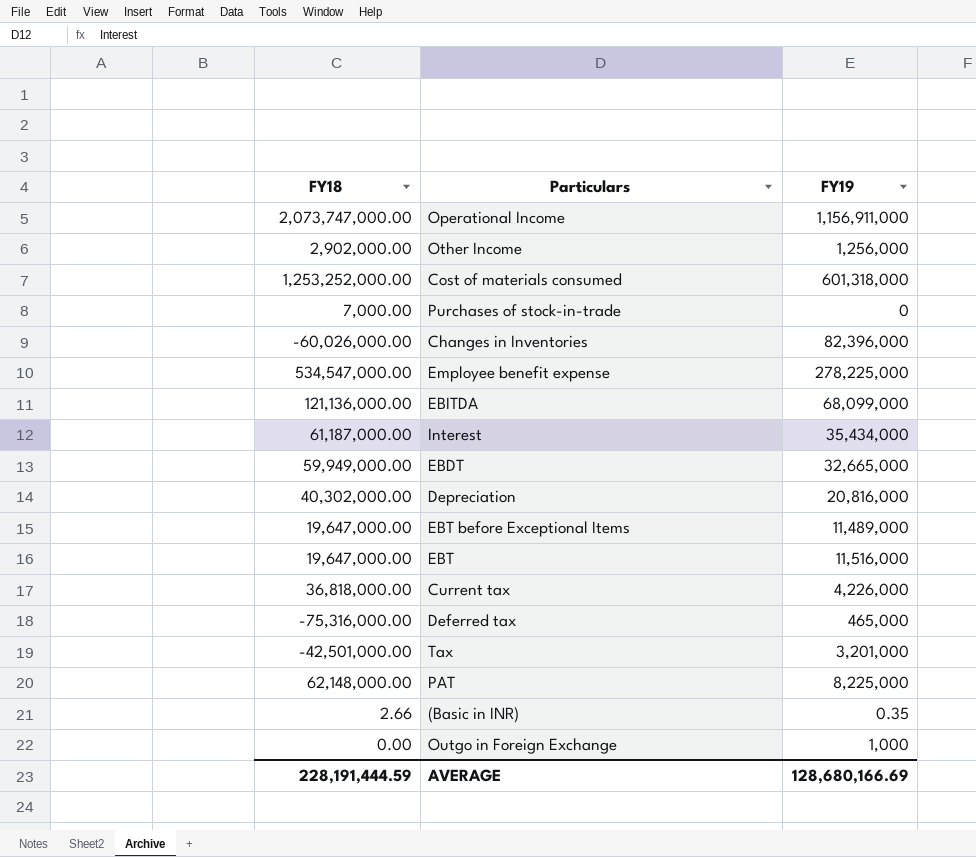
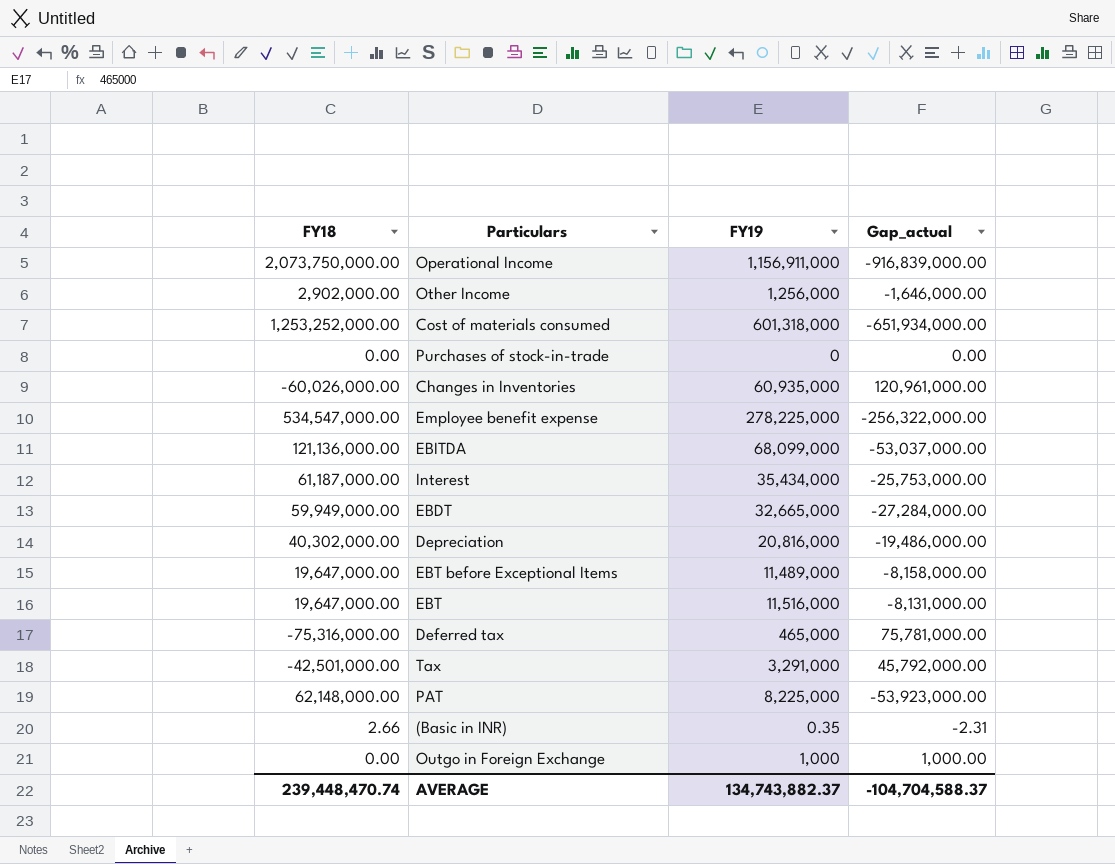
column Gap_actual | formula: none -> [FY19] - [FY18]
row Current tax: 36,818,000.00 | 4,226,000 -> none
Operational Income | FY18: 2,073,747,000.00 -> 2,073,750,000.00
Purchases of stock-in-trade | FY18: 7,000.00 -> 0.00
Changes in Inventories | FY19: 82,396,000 -> 60,935,000
Tax | FY19: 3,201,000 -> 3,291,000
AVERAGE | FY18: 228,191,444.59 -> 239,448,470.74
AVERAGE | FY19: 128,680,166.69 -> 134,743,882.37

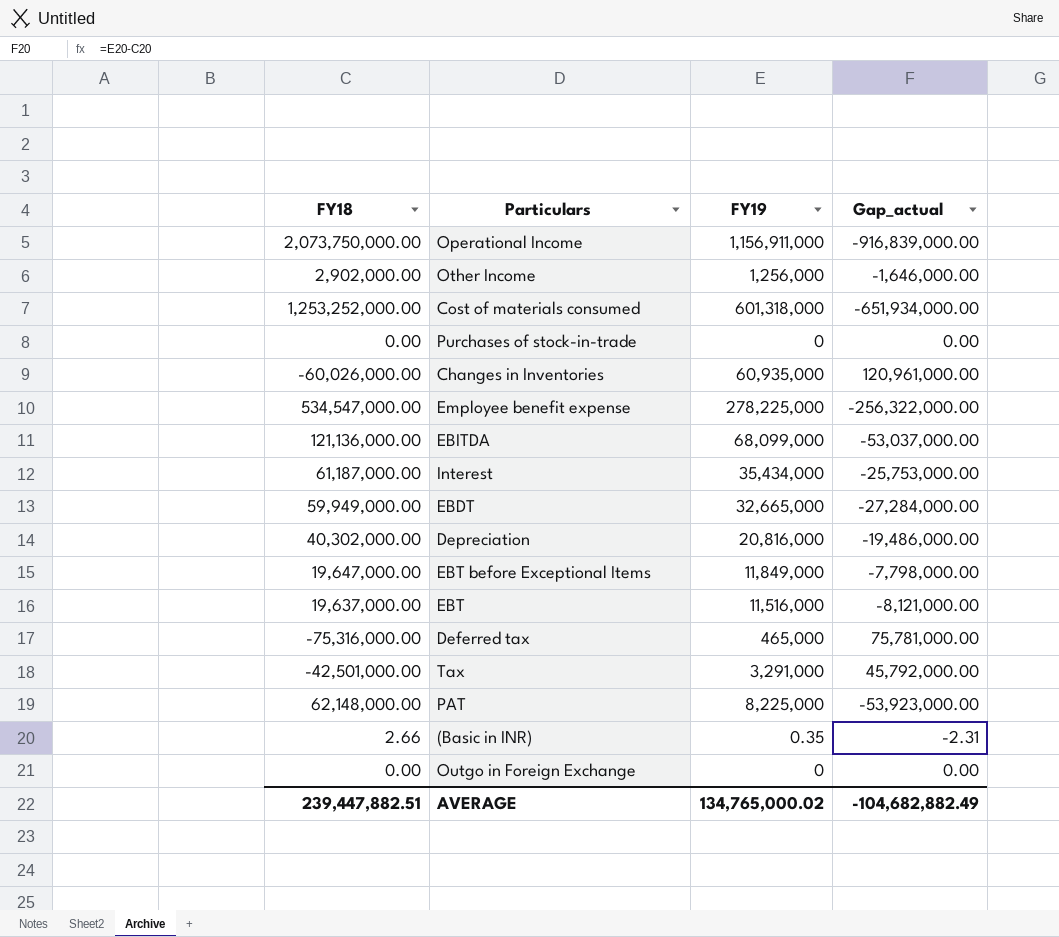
EBT before Exceptional Items | FY19: 11,489,000 -> 11,849,000
EBT before Exceptional Items | Gap_actual: -8,158,000.00 -> -7,798,000.00
EBT | FY18: 19,647,000.00 -> 19,637,000.00
EBT | Gap_actual: -8,131,000.00 -> -8,121,000.00
Outgo in Foreign Exchange | FY19: 1,000 -> 0
Outgo in Foreign Exchange | Gap_actual: 1,000.00 -> 0.00
AVERAGE | FY18: 239,448,470.74 -> 239,447,882.51
AVERAGE | FY19: 134,743,882.37 -> 134,765,000.02
AVERAGE | Gap_actual: -104,704,588.37 -> -104,682,882.49

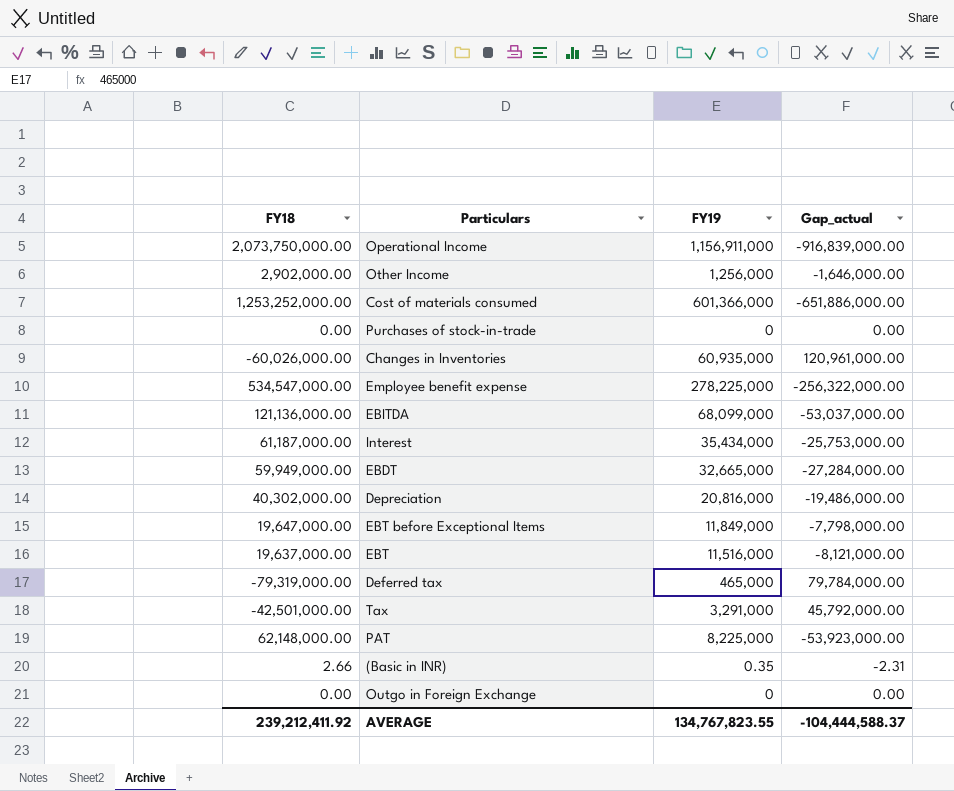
Cost of materials consumed | FY19: 601,318,000 -> 601,366,000
Cost of materials consumed | Gap_actual: -651,934,000.00 -> -651,886,000.00
Deferred tax | FY18: -75,316,000.00 -> -79,319,000.00
Deferred tax | Gap_actual: 75,781,000.00 -> 79,784,000.00
AVERAGE | FY18: 239,447,882.51 -> 239,212,411.92
AVERAGE | FY19: 134,765,000.02 -> 134,767,823.55
AVERAGE | Gap_actual: -104,682,882.49 -> -104,444,588.37

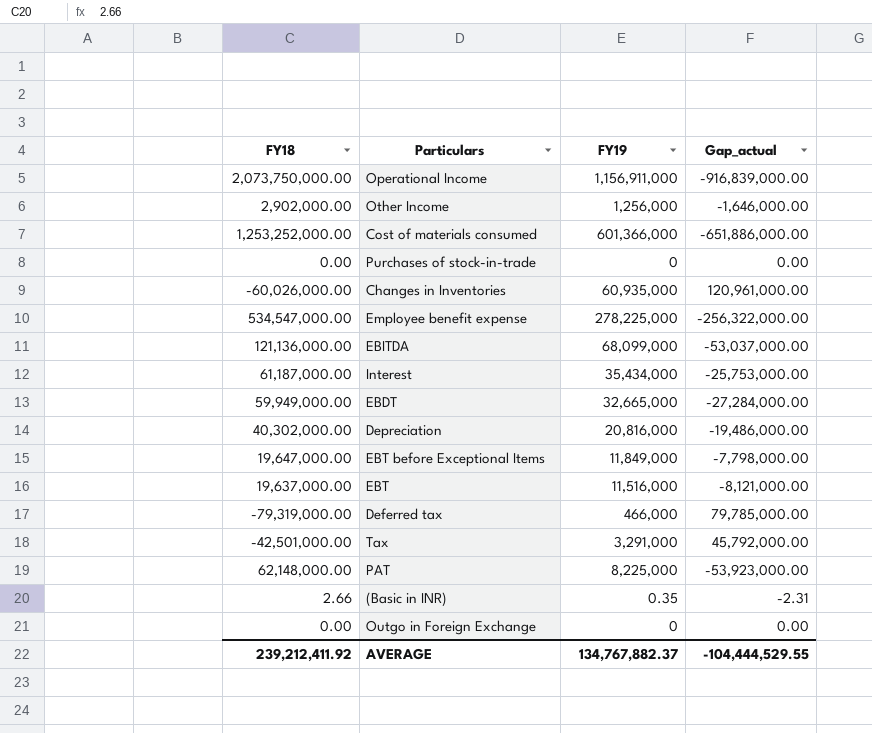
Deferred tax | FY19: 465,000 -> 466,000
Deferred tax | Gap_actual: 79,784,000.00 -> 79,785,000.00
AVERAGE | FY19: 134,767,823.55 -> 134,767,882.37
AVERAGE | Gap_actual: -104,444,588.37 -> -104,444,529.55

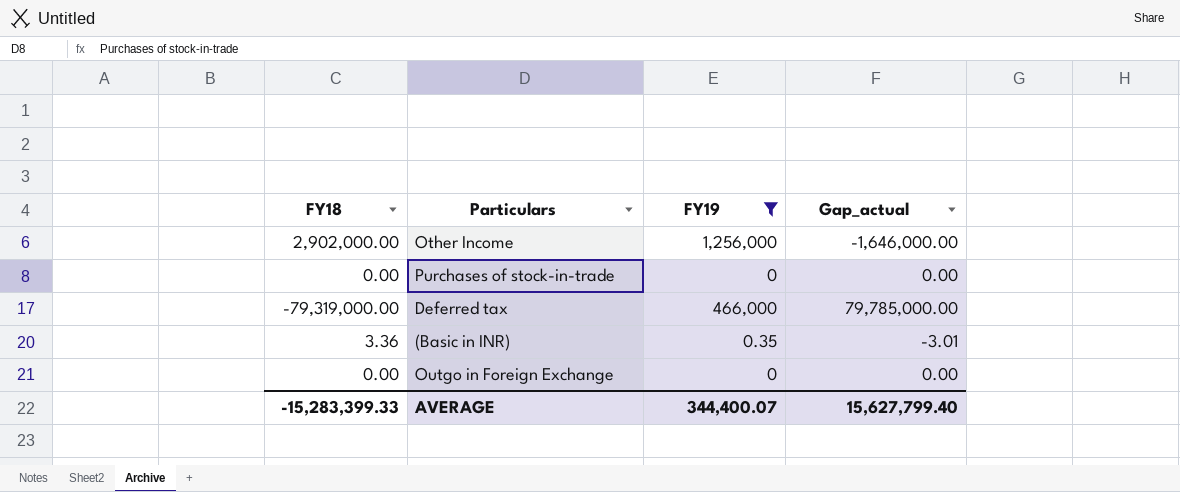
filter: none -> FY19 <= 1,256,000
(Basic in INR) | FY18: 2.66 -> 3.36
(Basic in INR) | Gap_actual: -2.31 -> -3.01
AVERAGE | FY18: 239,212,411.92 -> -15,283,399.33
AVERAGE | FY19: 134,767,882.37 -> 344,400.07
AVERAGE | Gap_actual: -104,444,529.55 -> 15,627,799.40

